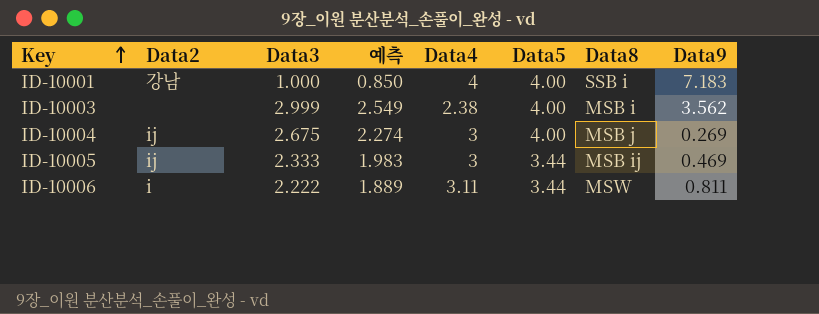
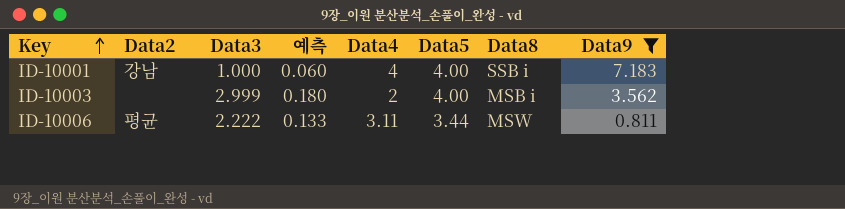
filter: none -> Data9 >= 0.811
column 예측 | formula: [Data3] * 0.85 -> [Data3] * 0.06
ID-10003 | Data4: 2.38 -> 2
ID-10006 | Data2: i -> 평균

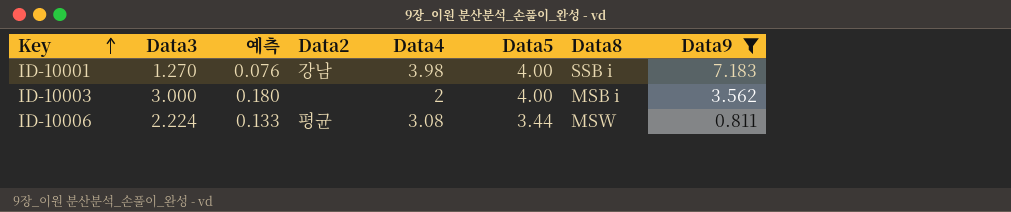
column Data2 | position: 2 -> 4
ID-10001 | Data3: 1.000 -> 1.270
ID-10001 | 예측: 0.060 -> 0.076
ID-10001 | Data4: 4 -> 3.98
ID-10003 | Data3: 2.999 -> 3.000
ID-10006 | Data3: 2.222 -> 2.224
ID-10006 | Data4: 3.11 -> 3.08

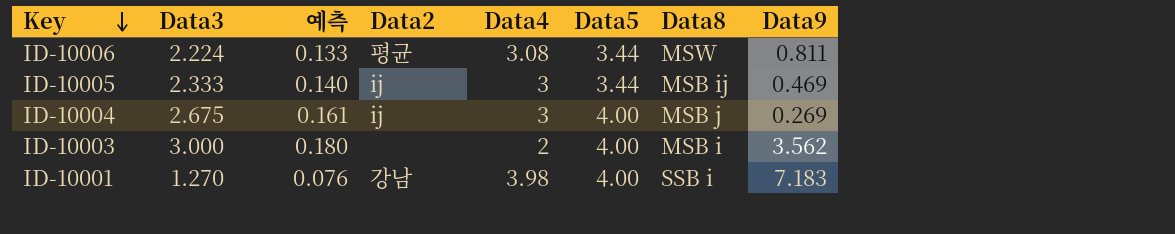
filter: Data9 >= 0.811 -> none
row order: Key ascending -> Key descending

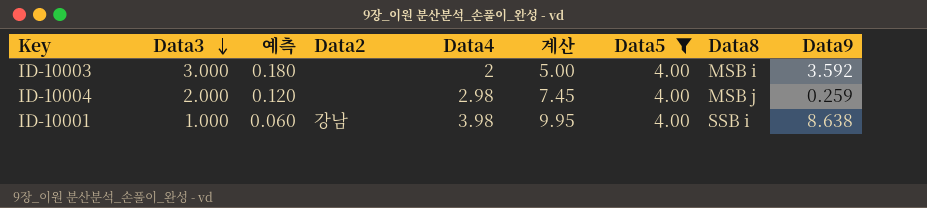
filter: none -> Data5 = 4.00
row order: Key descending -> Data3 descending
column 계산 | formula: none -> [Data4] * 2.5
ID-10003 | Data9: 3.562 -> 3.592
ID-10004 | Data3: 2.675 -> 2.000
ID-10004 | 예측: 0.161 -> 0.120
ID-10004 | Data2: ij -> none
ID-10004 | Data4: 3 -> 2.98
ID-10004 | Data9: 0.269 -> 0.259
ID-10001 | Data3: 1.270 -> 1.000
ID-10001 | 예측: 0.076 -> 0.060
ID-10001 | Data9: 7.183 -> 8.638

